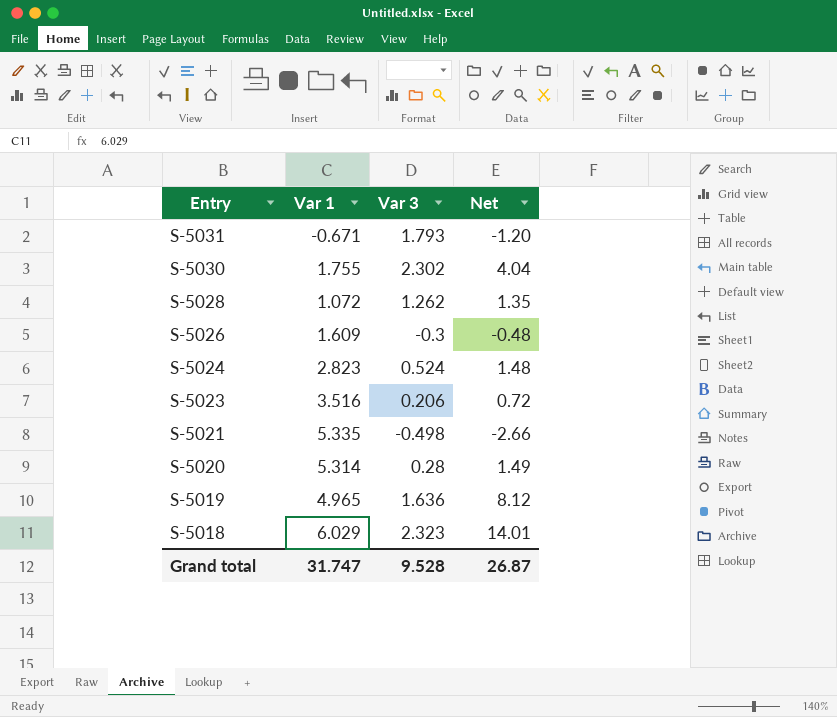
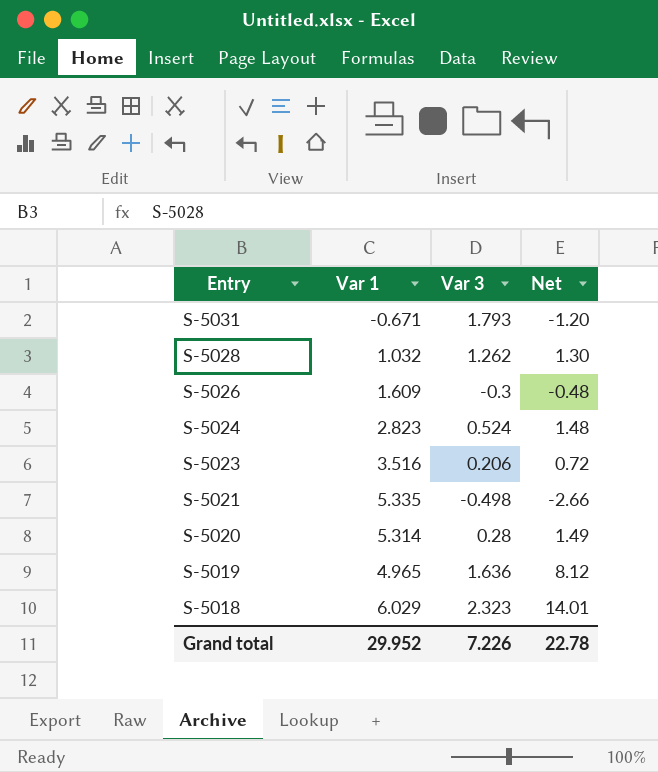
row S-5030: 1.755 | 2.302 | 4.04 -> none
S-5028 | Var 1: 1.072 -> 1.032
S-5028 | Net: 1.35 -> 1.30
Grand total | Var 1: 31.747 -> 29.952
Grand total | Var 3: 9.528 -> 7.226
Grand total | Net: 26.87 -> 22.78

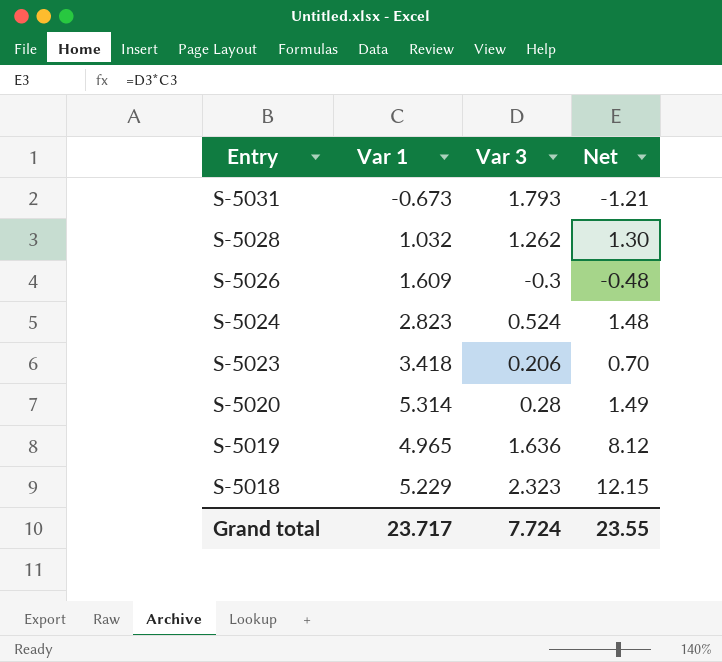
row S-5021: 5.335 | -0.498 | -2.66 -> none
S-5031 | Var 1: -0.671 -> -0.673
S-5031 | Net: -1.20 -> -1.21
S-5023 | Var 1: 3.516 -> 3.418
S-5023 | Net: 0.72 -> 0.70
S-5018 | Var 1: 6.029 -> 5.229
S-5018 | Net: 14.01 -> 12.15
Grand total | Var 1: 29.952 -> 23.717
Grand total | Var 3: 7.226 -> 7.724
Grand total | Net: 22.78 -> 23.55

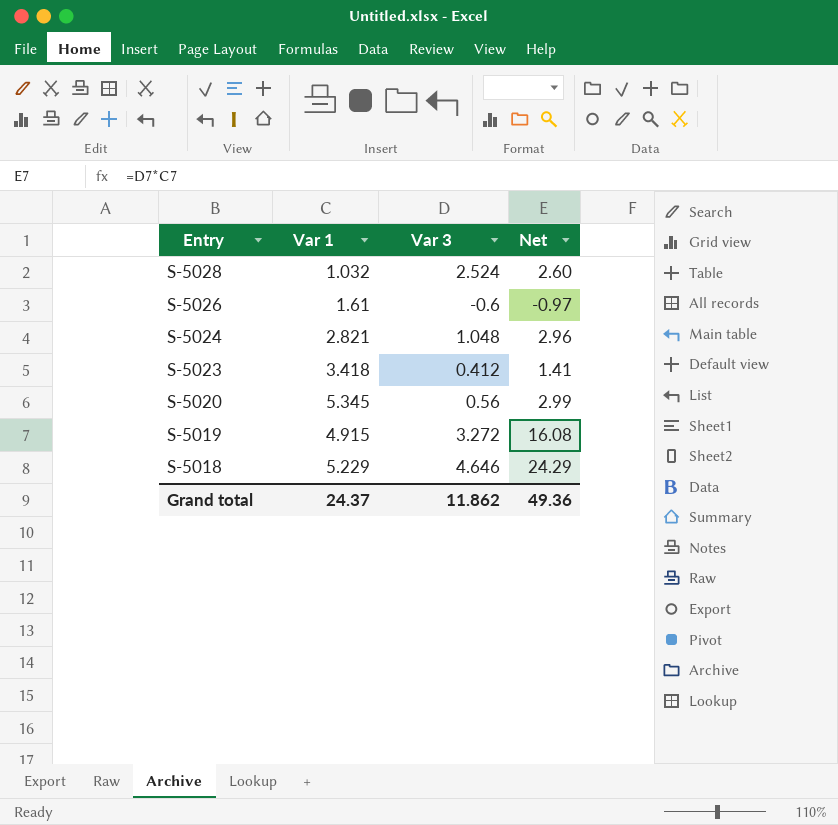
row S-5031: -0.673 | 1.793 | -1.21 -> none
S-5028 | Var 3: 1.262 -> 2.524
S-5028 | Net: 1.30 -> 2.60
S-5026 | Var 1: 1.609 -> 1.61
S-5026 | Var 3: -0.3 -> -0.6
S-5026 | Net: -0.48 -> -0.97
S-5024 | Var 1: 2.823 -> 2.821
S-5024 | Var 3: 0.524 -> 1.048
S-5024 | Net: 1.48 -> 2.96
S-5023 | Var 3: 0.206 -> 0.412
S-5023 | Net: 0.70 -> 1.41
S-5020 | Var 1: 5.314 -> 5.345
S-5020 | Var 3: 0.28 -> 0.56
S-5020 | Net: 1.49 -> 2.99
S-5019 | Var 1: 4.965 -> 4.915
S-5019 | Var 3: 1.636 -> 3.272
S-5019 | Net: 8.12 -> 16.08
S-5018 | Var 3: 2.323 -> 4.646
S-5018 | Net: 12.15 -> 24.29
Grand total | Var 1: 23.717 -> 24.37
Grand total | Var 3: 7.724 -> 11.862
Grand total | Net: 23.55 -> 49.36

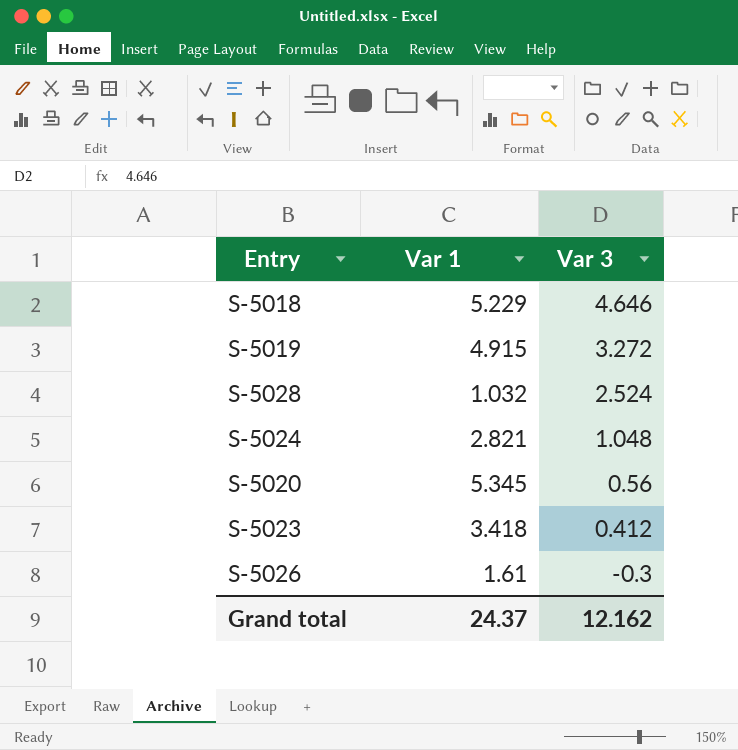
row order: Entry descending -> Var 3 descending
column Net | formula: [Var 1] * [Var 3] -> none
S-5026 | Var 3: -0.6 -> -0.3
Grand total | Var 3: 11.862 -> 12.162

